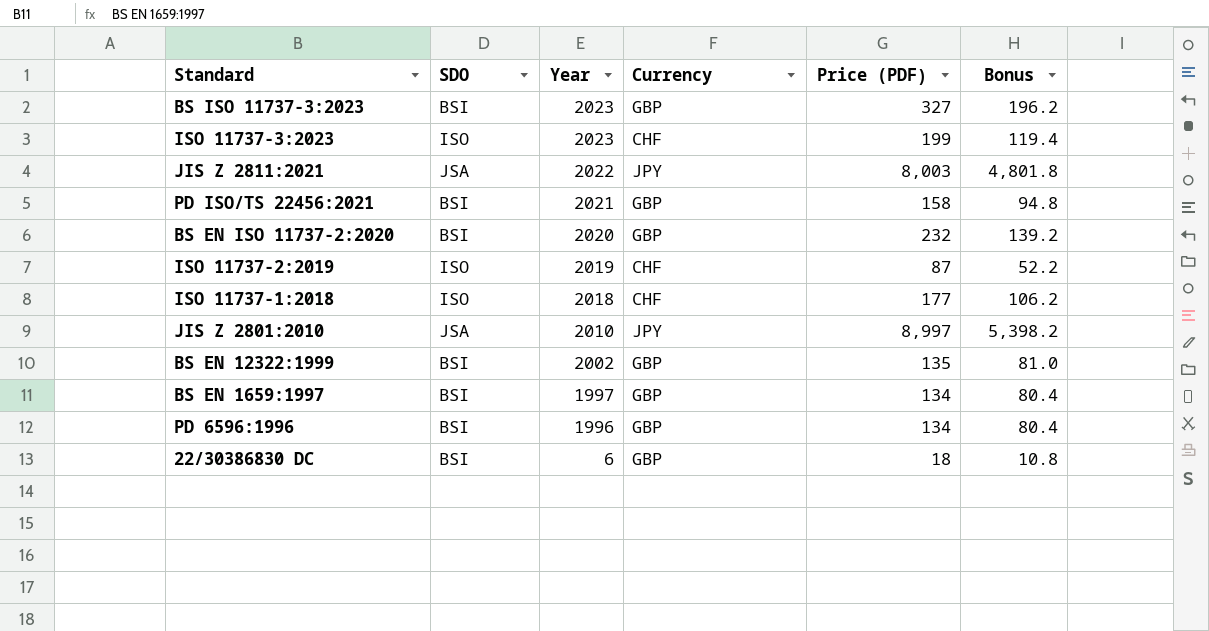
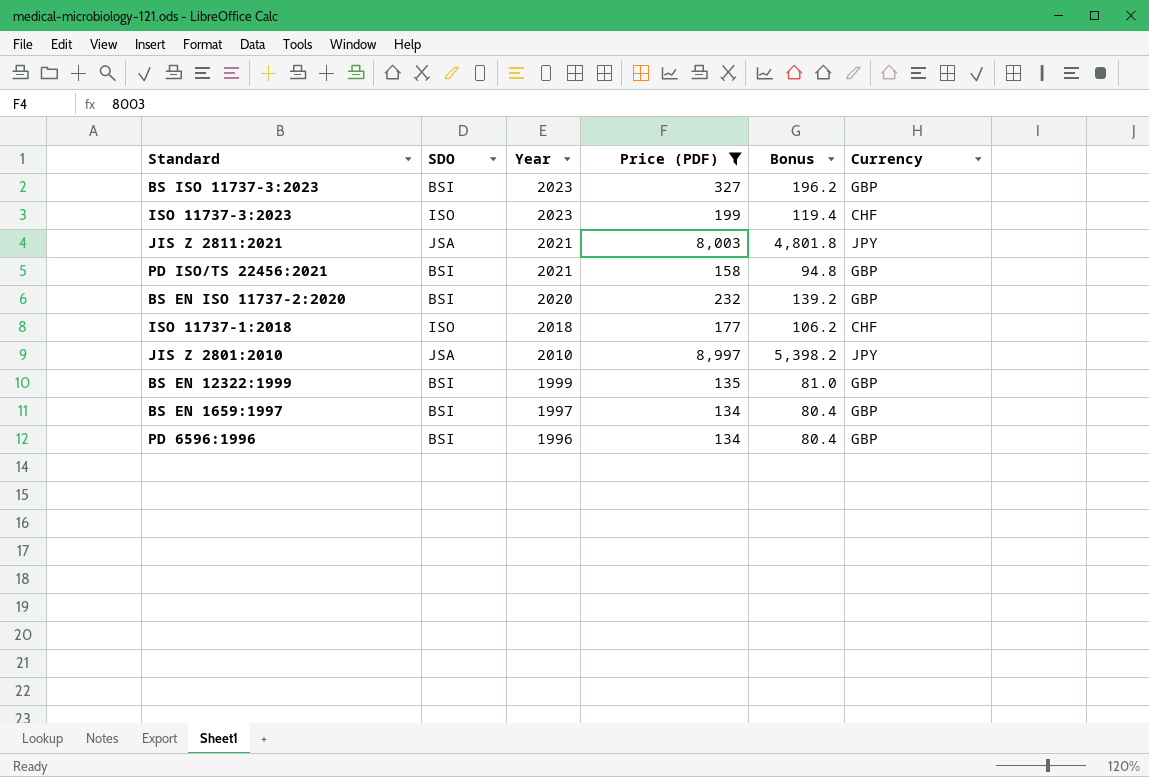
filter: none -> Price (PDF) >= 134
column Currency | position: 4 -> 6
JIS Z 2811:2021 | Year: 2022 -> 2021
BS EN 12322:1999 | Year: 2002 -> 1999

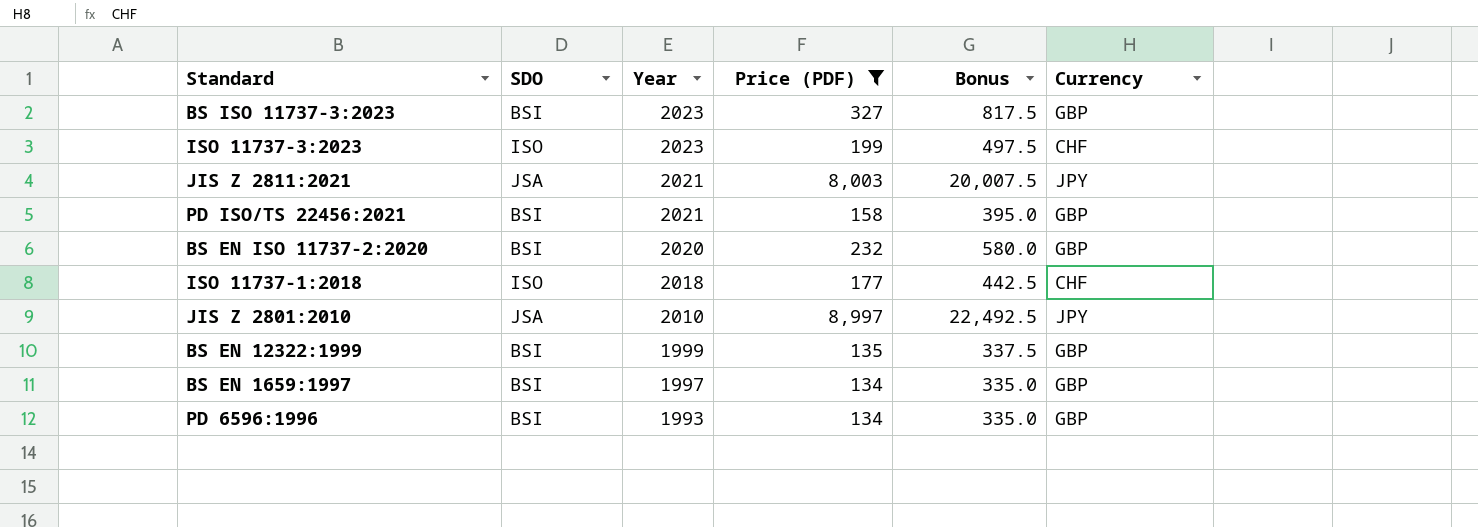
column Bonus | formula: [Price (PDF)] * 0.6 -> [Price (PDF)] * 2.5
PD 6596:1996 | Year: 1996 -> 1993

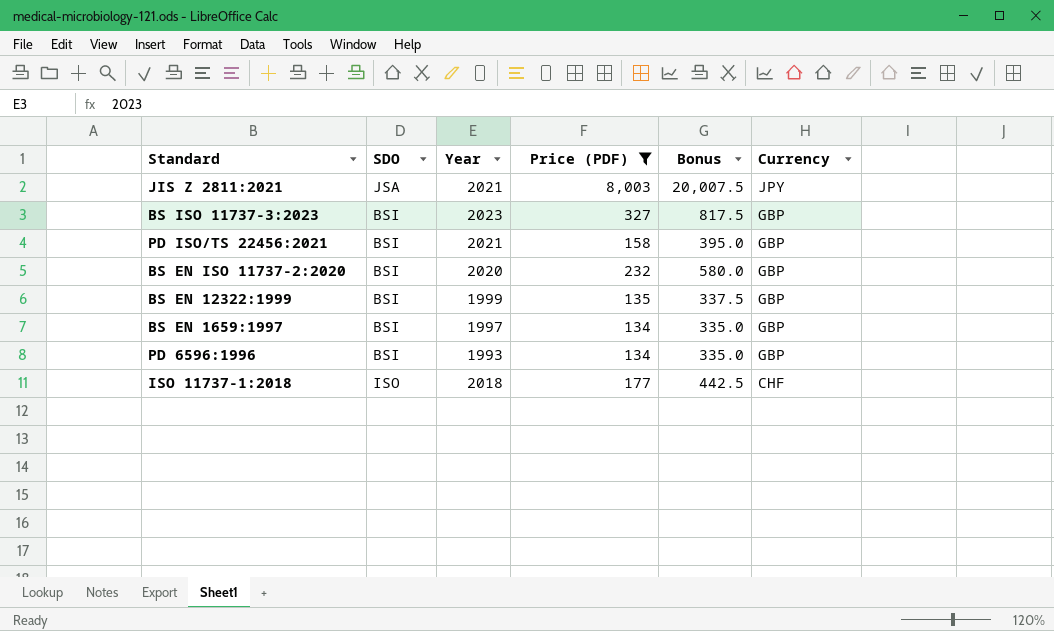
row order: Year descending -> Currency descending
row ISO 11737-3:2023: ISO | 2023 | 199 | 497.5 | CHF -> none
row JIS Z 2801:2010: JSA | 2010 | 8,997 | 22,492.5 | JPY -> none

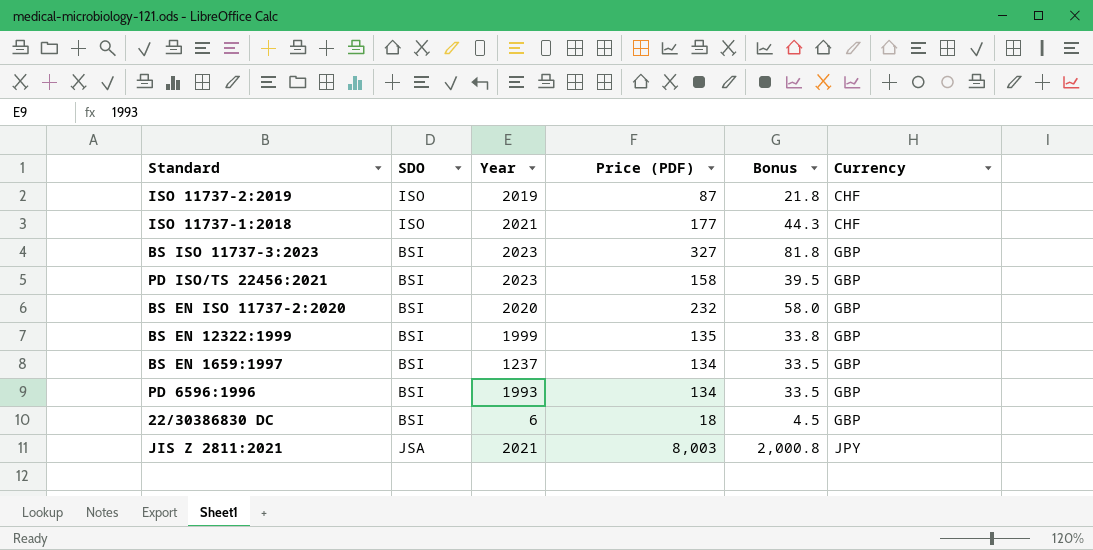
filter: Price (PDF) >= 134 -> none
row order: Currency descending -> Currency ascending
column Bonus | formula: [Price (PDF)] * 2.5 -> [Price (PDF)] * 0.25
ISO 11737-1:2018 | Year: 2018 -> 2021
PD ISO/TS 22456:2021 | Year: 2021 -> 2023
BS EN 1659:1997 | Year: 1997 -> 1237

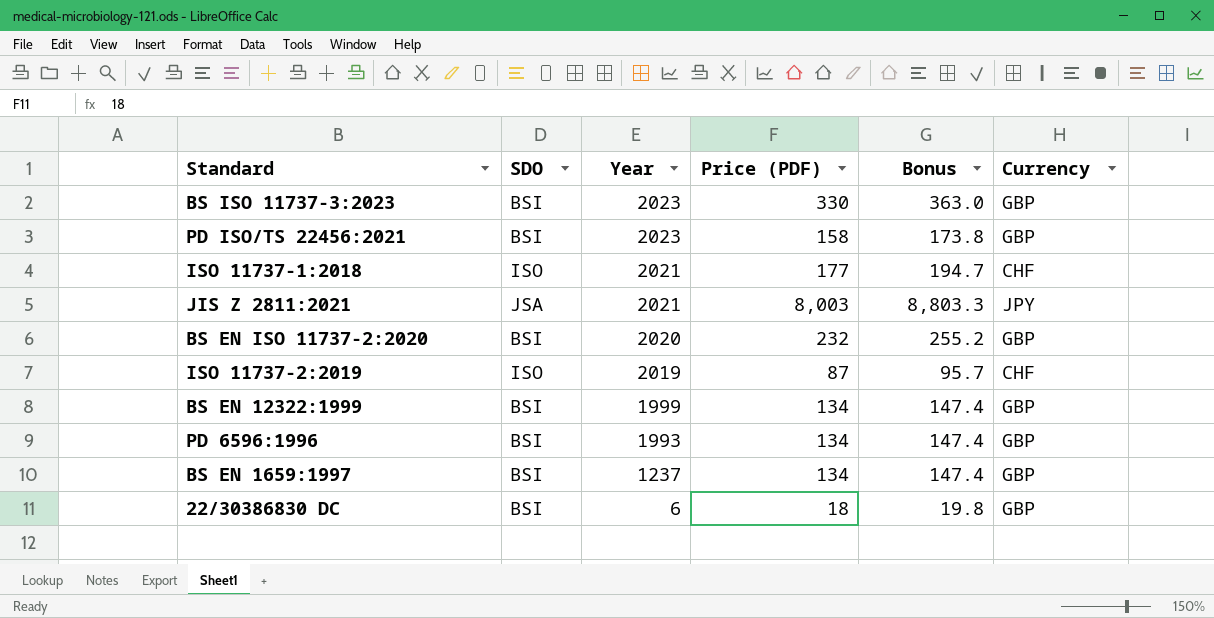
row order: Currency ascending -> Year descending
column Bonus | formula: [Price (PDF)] * 0.25 -> [Price (PDF)] * 1.1
BS ISO 11737-3:2023 | Price (PDF): 327 -> 330
BS EN 12322:1999 | Price (PDF): 135 -> 134

